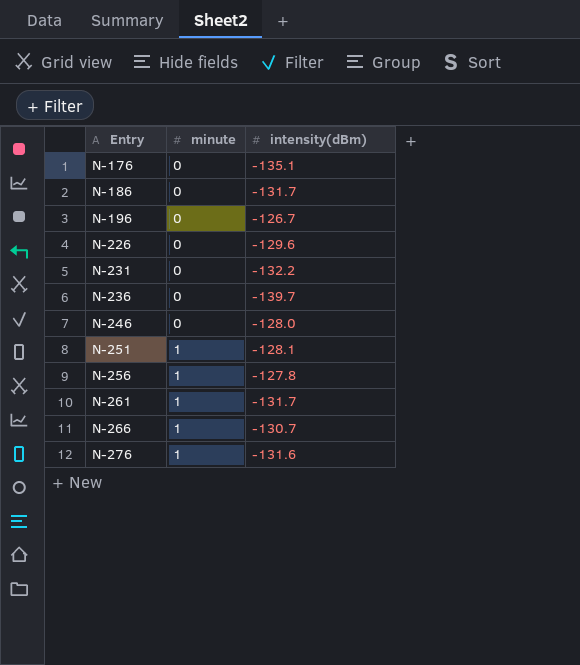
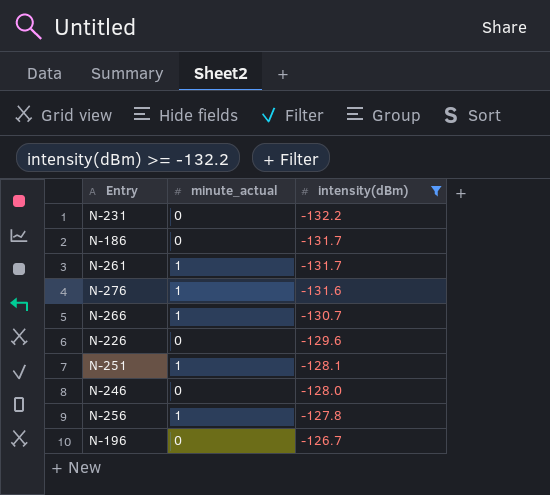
filter: none -> intensity(dBm) >= -132.2
row order: Entry ascending -> intensity(dBm) ascending
column name: minute -> minute_actual

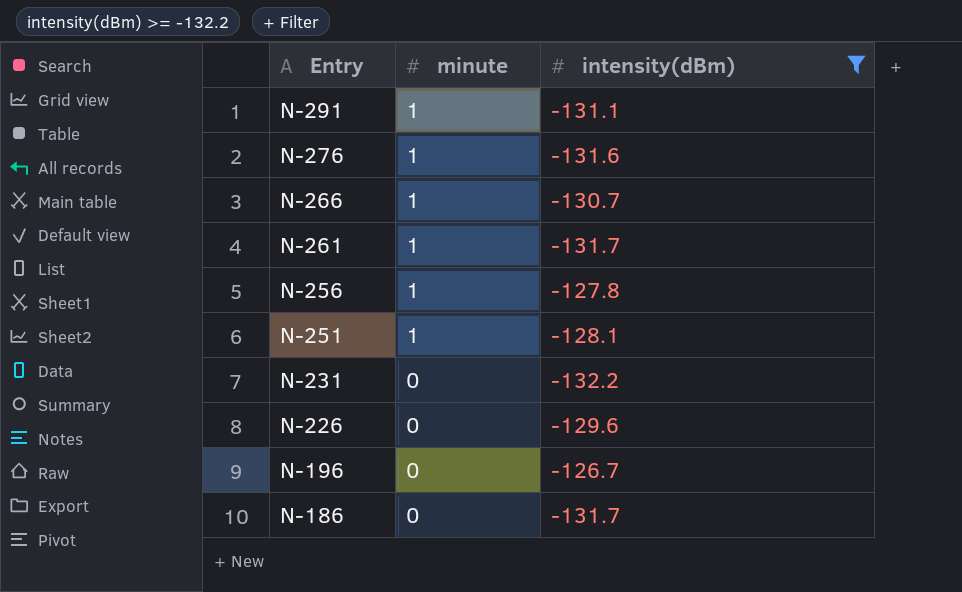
row order: intensity(dBm) ascending -> Entry descending
column name: minute_actual -> minute
row N-246: 0 | -128.0 -> none
row N-291: none -> 1 | -131.1

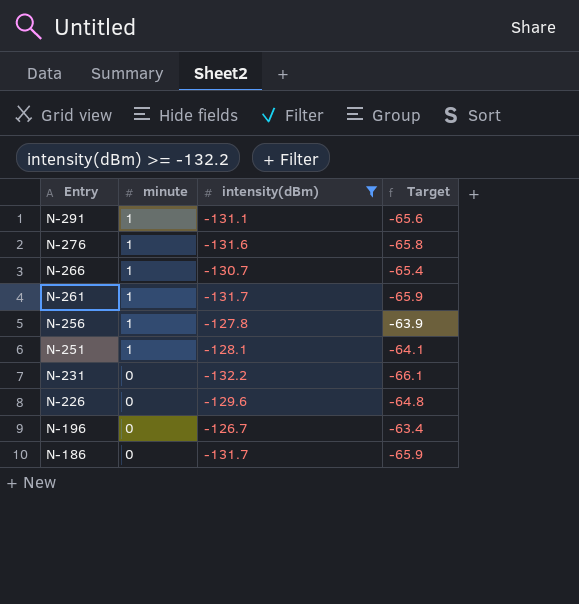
column Target | formula: none -> [intensity(dBm)] * 0.5

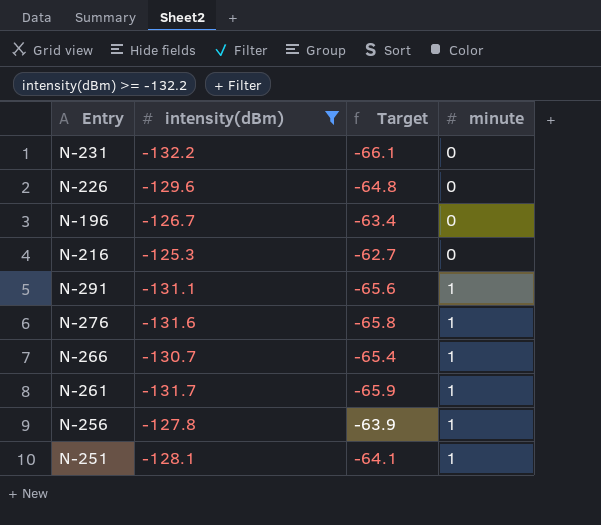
row order: Entry descending -> minute ascending
column minute | position: 2 -> 4
row N-186: 0 | -131.7 | -65.9 -> none
row N-216: none -> -125.3 | -62.7 | 0

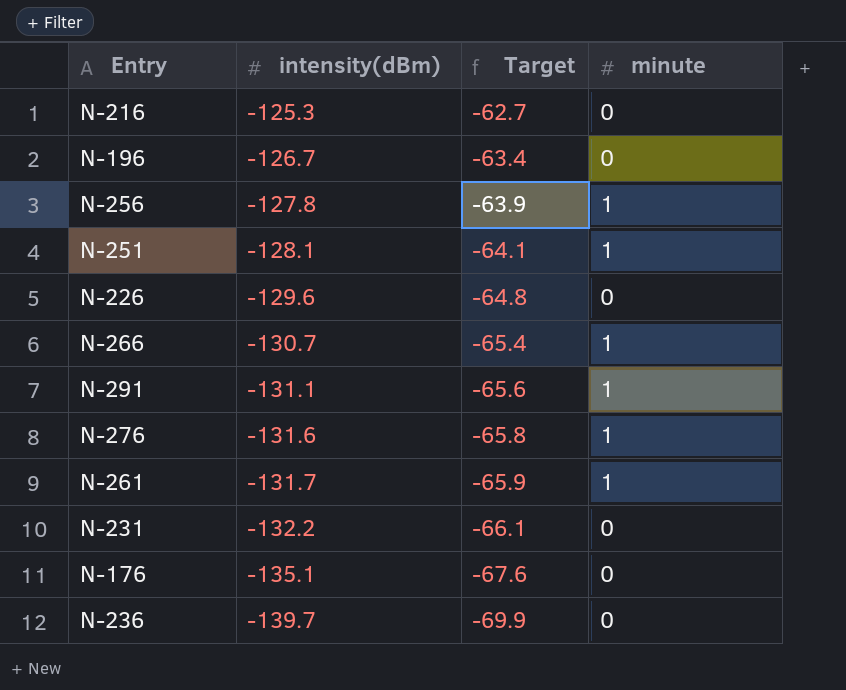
filter: intensity(dBm) >= -132.2 -> none
row order: minute ascending -> intensity(dBm) descending

